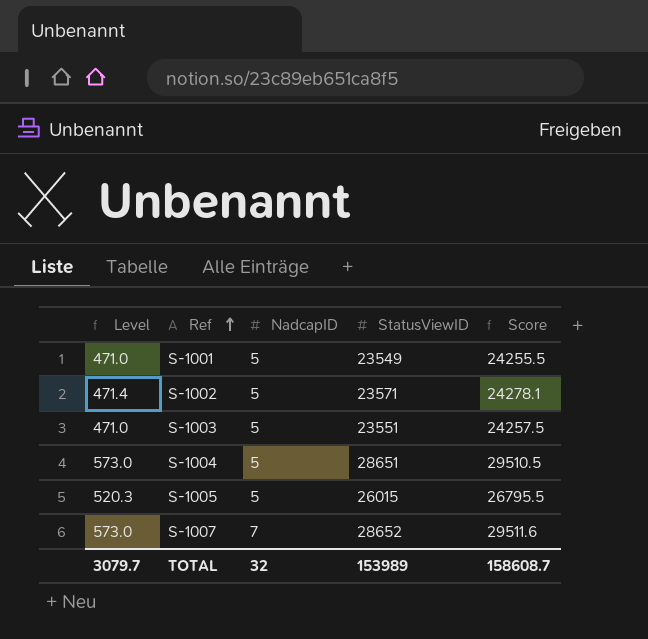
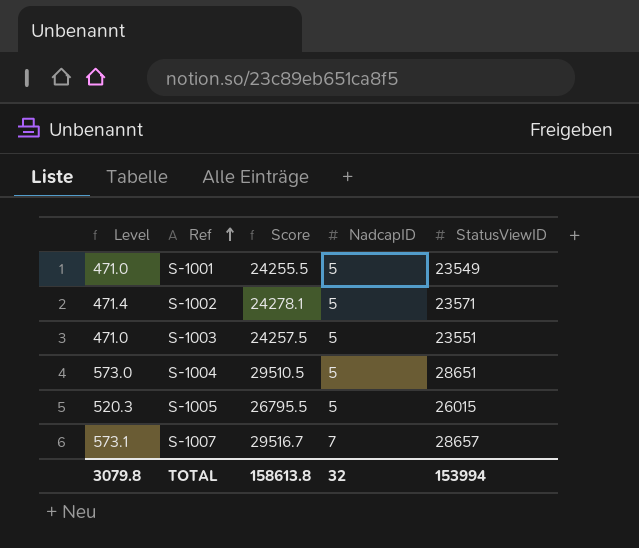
column Score | position: 5 -> 3
S-1007 | Level: 573.0 -> 573.1
S-1007 | Score: 29511.6 -> 29516.7
S-1007 | StatusViewID: 28652 -> 28657
TOTAL | Level: 3079.7 -> 3079.8
TOTAL | Score: 158608.7 -> 158613.8
TOTAL | StatusViewID: 153989 -> 153994

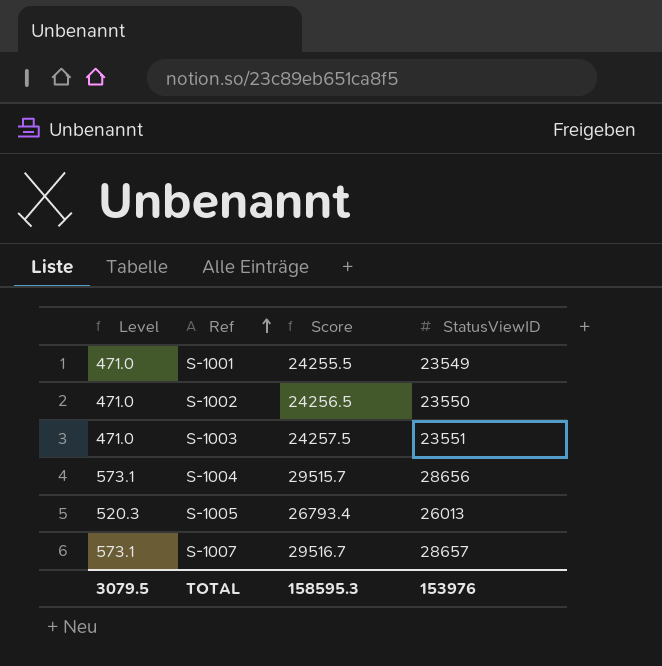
column NadcapID | position: 4 -> none
S-1002 | Level: 471.4 -> 471.0
S-1002 | Score: 24278.1 -> 24256.5
S-1002 | StatusViewID: 23571 -> 23550
S-1004 | Level: 573.0 -> 573.1
S-1004 | Score: 29510.5 -> 29515.7
S-1004 | StatusViewID: 28651 -> 28656
S-1005 | Score: 26795.5 -> 26793.4
S-1005 | StatusViewID: 26015 -> 26013
TOTAL | Level: 3079.8 -> 3079.5
TOTAL | Score: 158613.8 -> 158595.3
TOTAL | StatusViewID: 153994 -> 153976

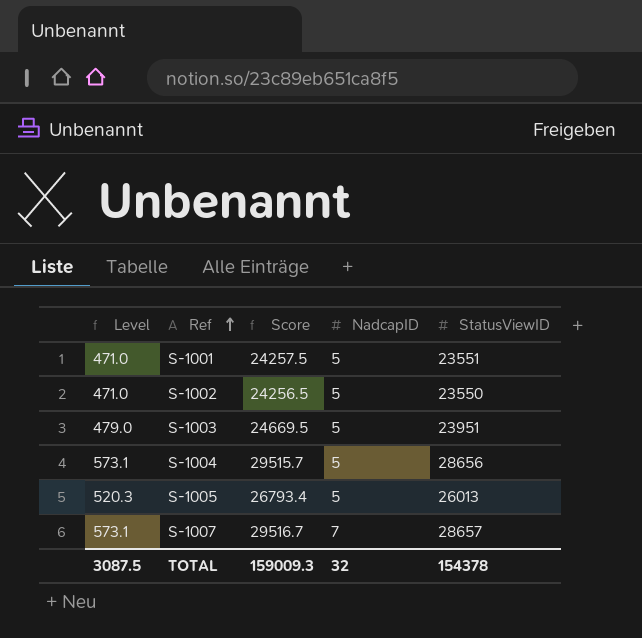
column NadcapID | position: none -> 4
S-1001 | Score: 24255.5 -> 24257.5
S-1001 | StatusViewID: 23549 -> 23551
S-1003 | Level: 471.0 -> 479.0
S-1003 | Score: 24257.5 -> 24669.5
S-1003 | StatusViewID: 23551 -> 23951
TOTAL | Level: 3079.5 -> 3087.5
TOTAL | Score: 158595.3 -> 159009.3
TOTAL | StatusViewID: 153976 -> 154378

